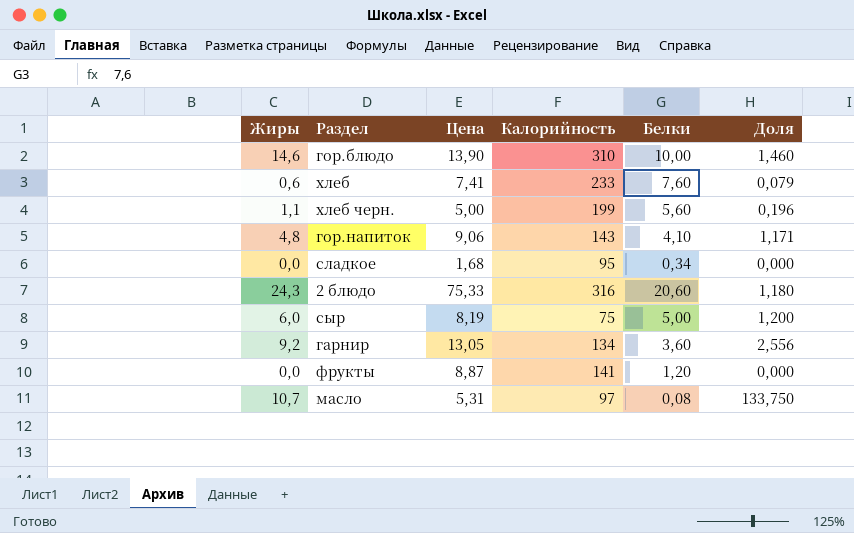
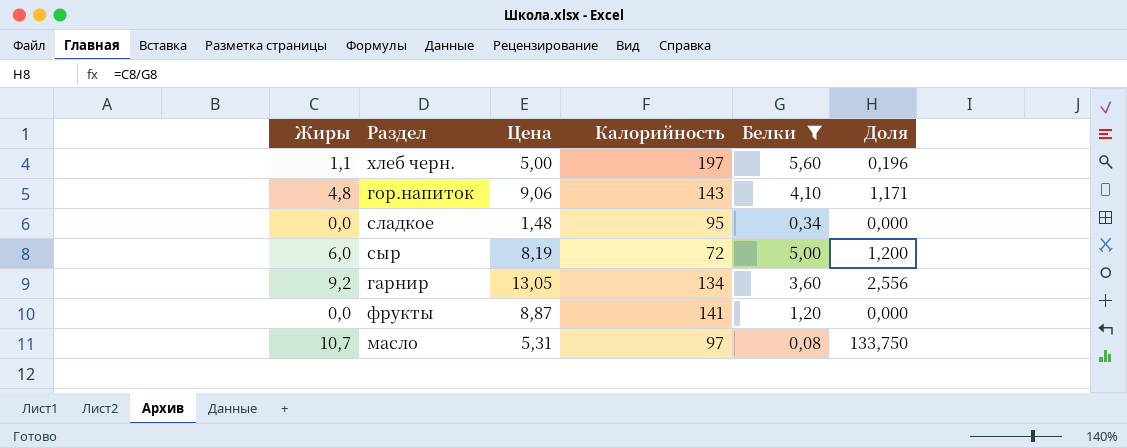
filter: none -> Белки <= 5,60
хлеб черн. | Калорийность: 199 -> 197
сладкое | Цена: 1,68 -> 1,48
сыр | Калорийность: 75 -> 72

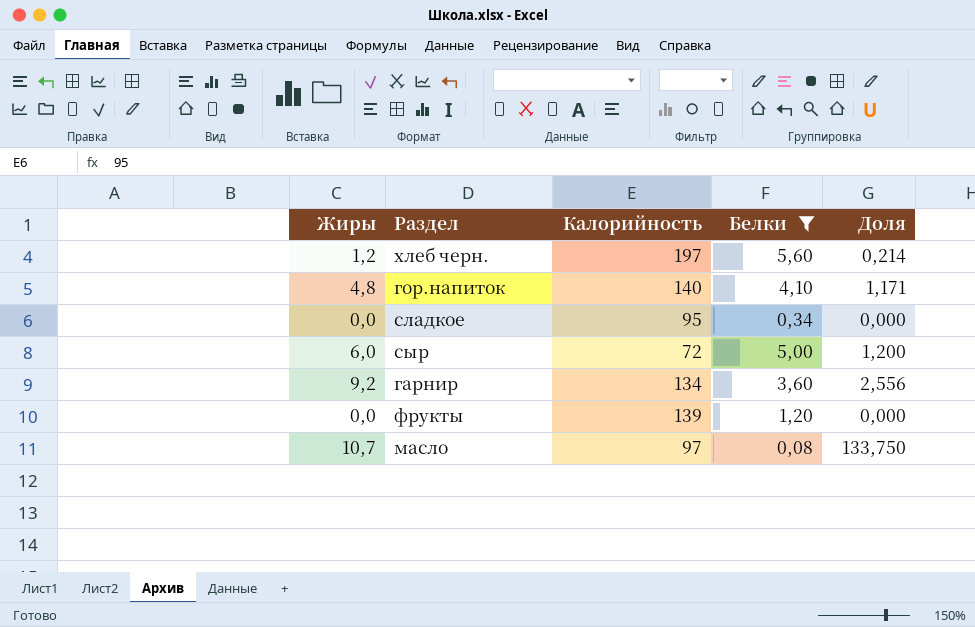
column Цена | position: 3 -> none
хлеб черн. | Жиры: 1,1 -> 1,2
хлеб черн. | Доля: 0,196 -> 0,214
гор.напиток | Калорийность: 143 -> 140
фрукты | Калорийность: 141 -> 139

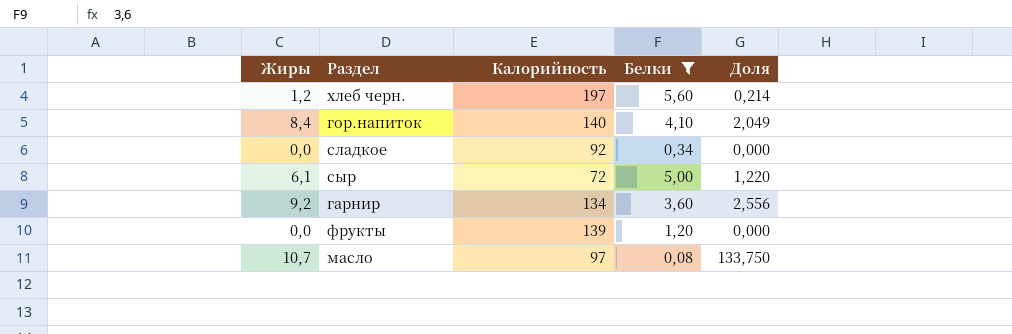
гор.напиток | Жиры: 4,8 -> 8,4
гор.напиток | Доля: 1,171 -> 2,049
сладкое | Калорийность: 95 -> 92
сыр | Жиры: 6,0 -> 6,1
сыр | Доля: 1,200 -> 1,220

